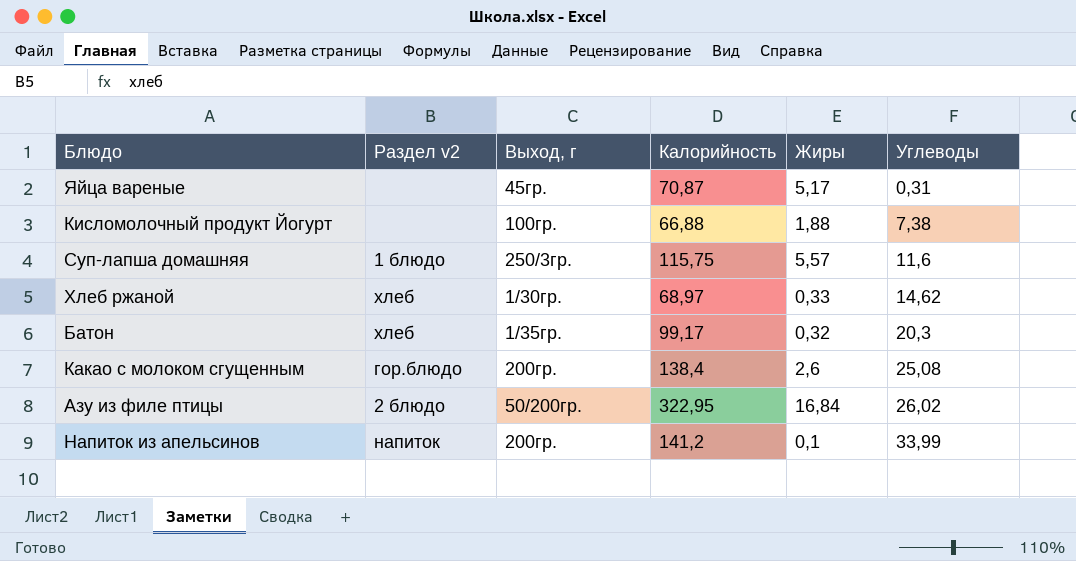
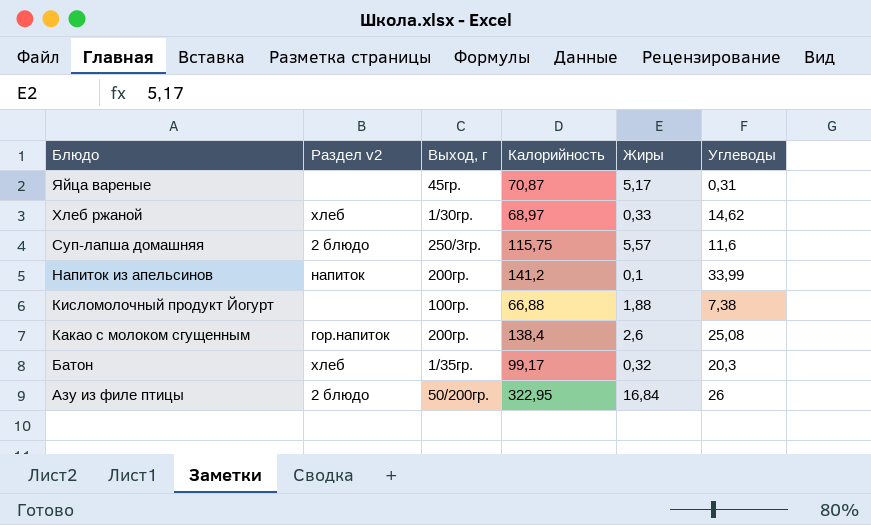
row order: Углеводы ascending -> Блюдо descending
Суп-лапша домашняя | Раздел v2: 1 блюдо -> 2 блюдо
Какао с молоком сгущенным | Раздел v2: гор.блюдо -> гор.напиток
Азу из филе птицы | Углеводы: 26,02 -> 26

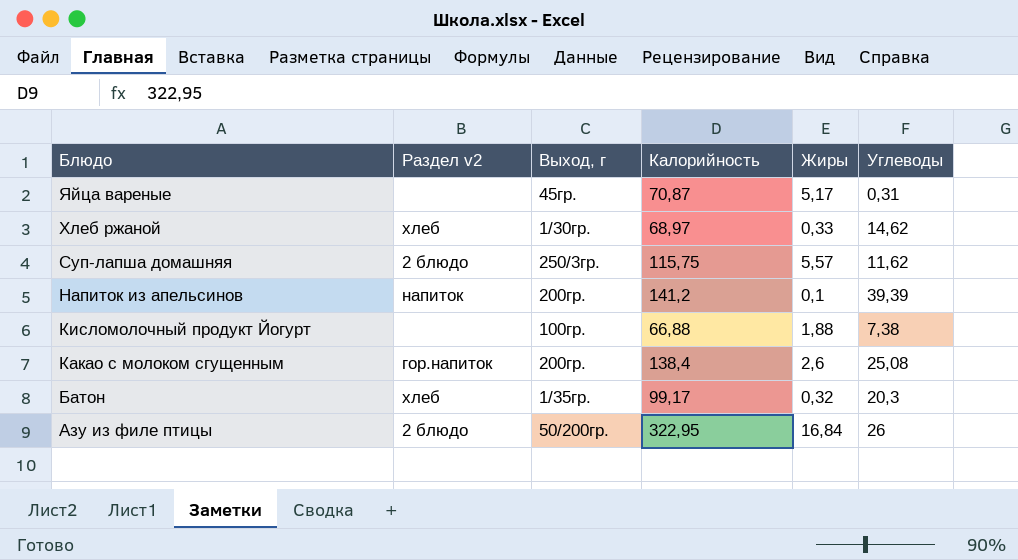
Суп-лапша домашняя | Углеводы: 11,6 -> 11,62
Напиток из апельсинов | Углеводы: 33,99 -> 39,39

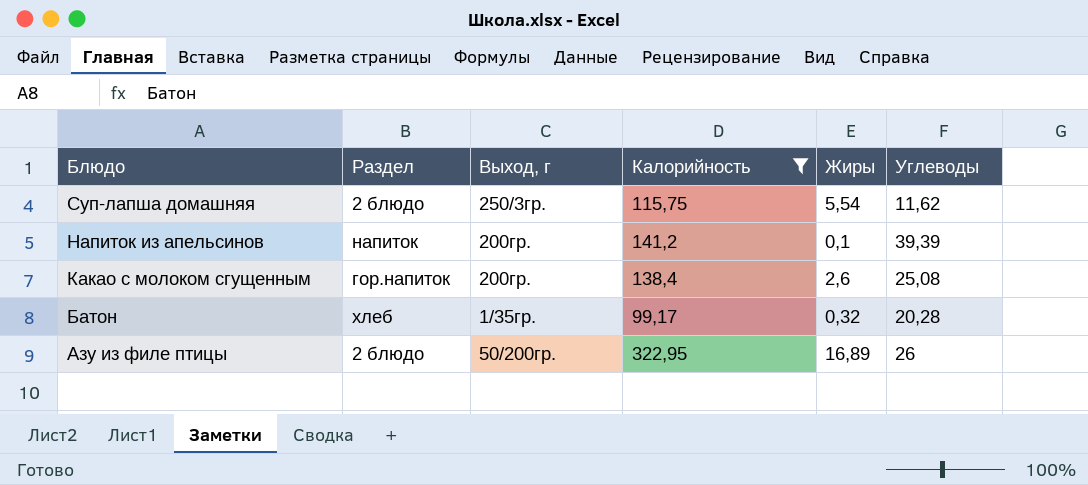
filter: none -> Калорийность >= 99,17
column name: Раздел v2 -> Раздел
Суп-лапша домашняя | Жиры: 5,57 -> 5,54
Батон | Углеводы: 20,3 -> 20,28
Азу из филе птицы | Жиры: 16,84 -> 16,89

